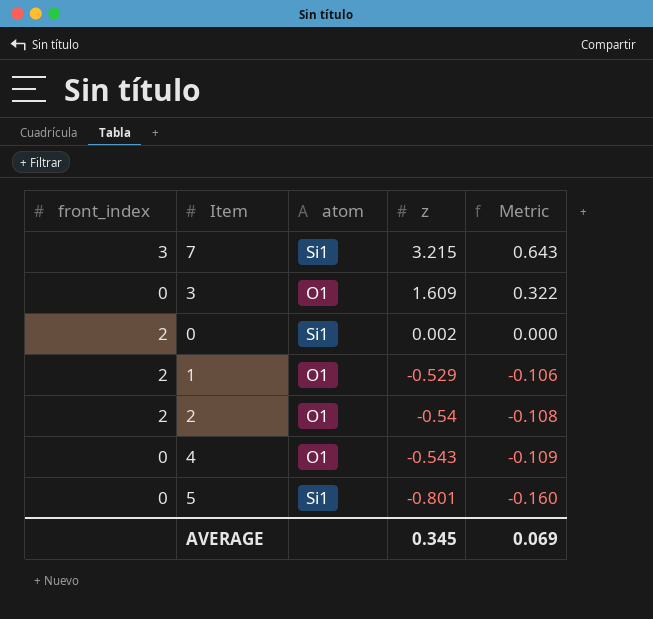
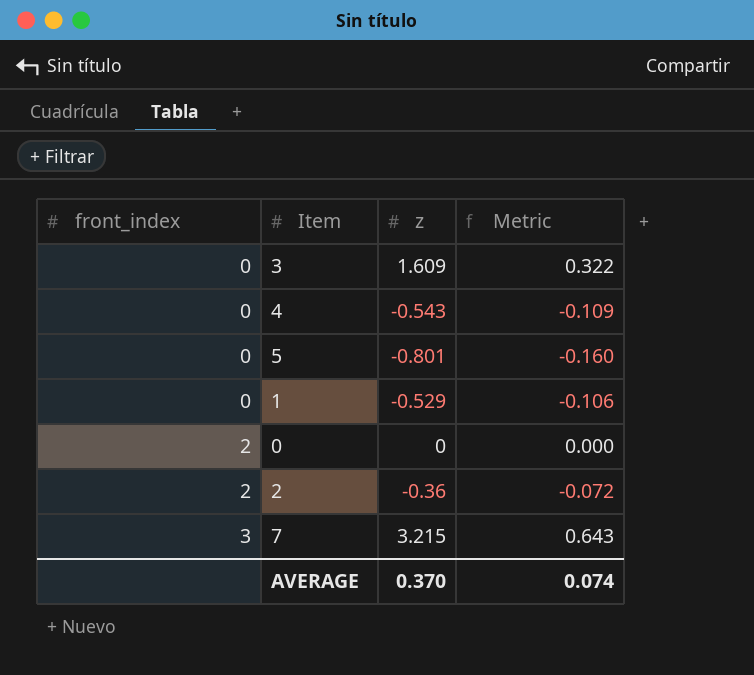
row order: z descending -> front_index ascending
column atom | position: 3 -> none
1 | front_index: 2 -> 0
0 | z: 0.002 -> 0
2 | z: -0.54 -> -0.36
2 | Metric: -0.108 -> -0.072
AVERAGE | z: 0.345 -> 0.370
AVERAGE | Metric: 0.069 -> 0.074

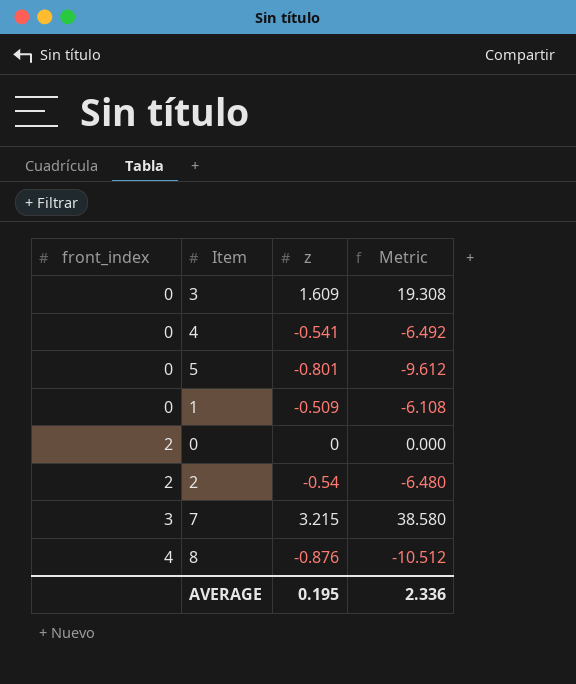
column Metric | formula: [z] * 0.2 -> [z] * 12
4 | z: -0.543 -> -0.541
1 | z: -0.529 -> -0.509
2 | z: -0.36 -> -0.54
row 8: none -> 4 | -0.876 | -10.512
AVERAGE | z: 0.370 -> 0.195
AVERAGE | Metric: 0.074 -> 2.336

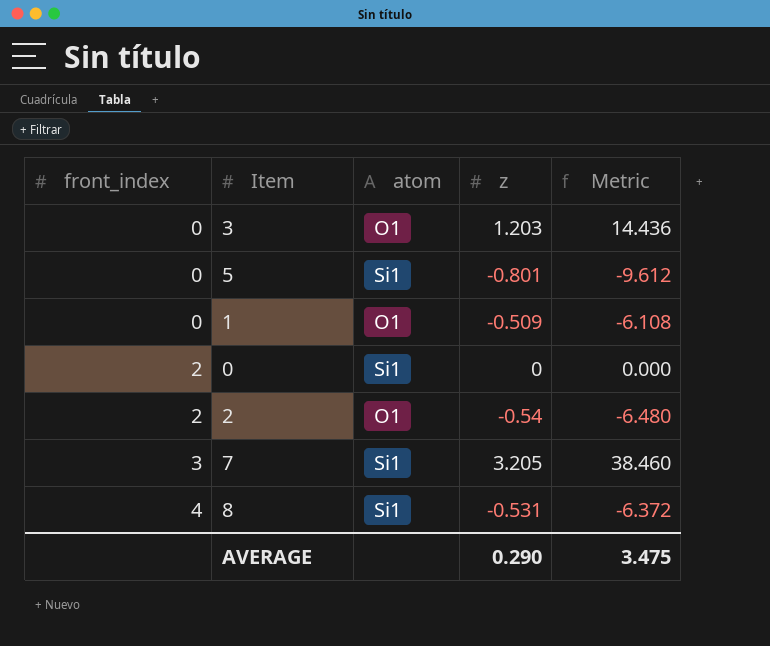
column atom | position: none -> 3
row 4: 0 | -0.541 | -6.492 -> none
3 | z: 1.609 -> 1.203
3 | Metric: 19.308 -> 14.436
7 | z: 3.215 -> 3.205
7 | Metric: 38.580 -> 38.460
8 | z: -0.876 -> -0.531
8 | Metric: -10.512 -> -6.372
AVERAGE | z: 0.195 -> 0.290
AVERAGE | Metric: 2.336 -> 3.475

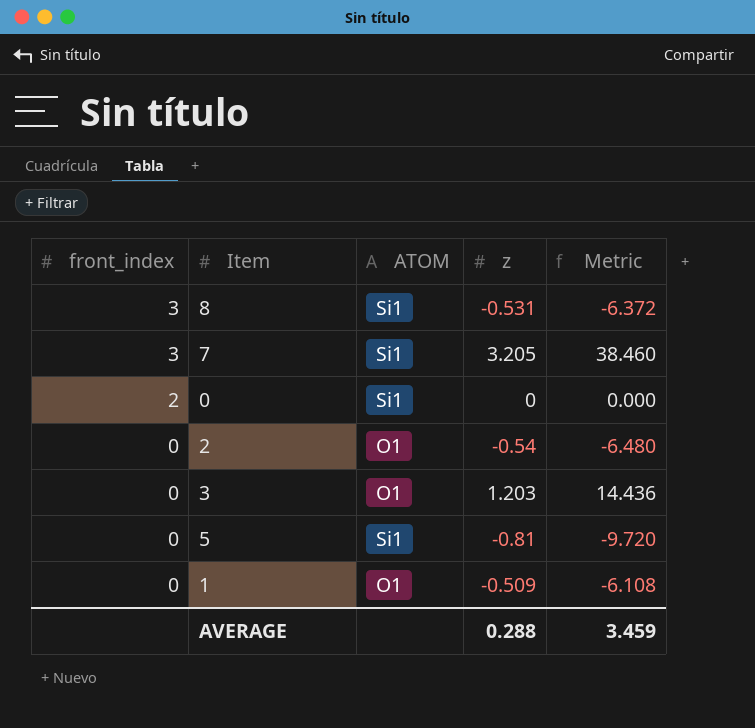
row order: front_index ascending -> front_index descending
column name: atom -> ATOM
8 | front_index: 4 -> 3
2 | front_index: 2 -> 0
5 | z: -0.801 -> -0.81
5 | Metric: -9.612 -> -9.720
AVERAGE | z: 0.290 -> 0.288
AVERAGE | Metric: 3.475 -> 3.459

